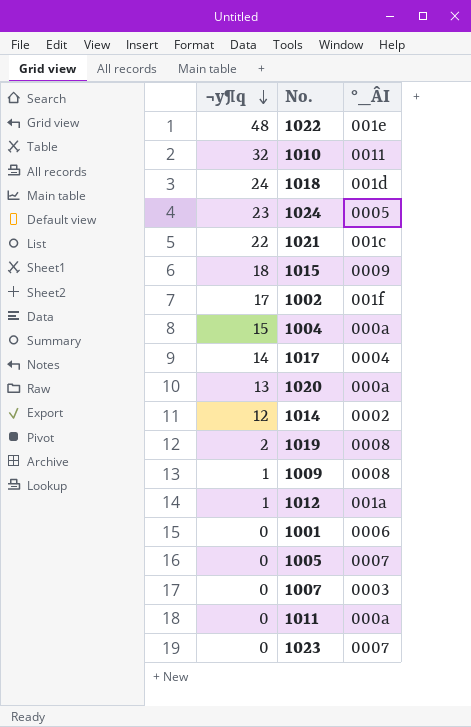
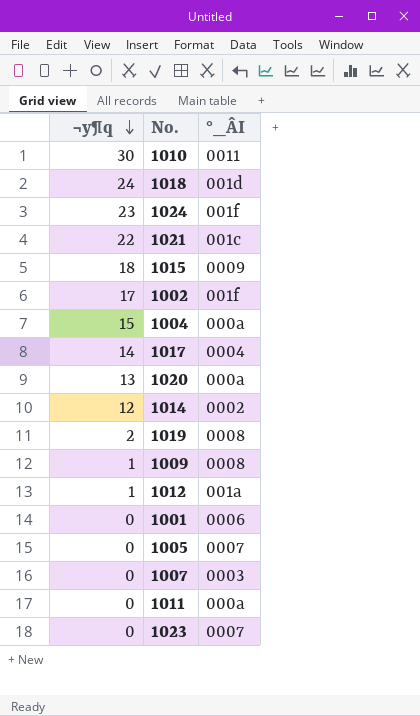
row 1022: 48 | 001e -> none
1010 | ¬y¶q: 32 -> 30
1024 | °_ÂI: 0005 -> 001f

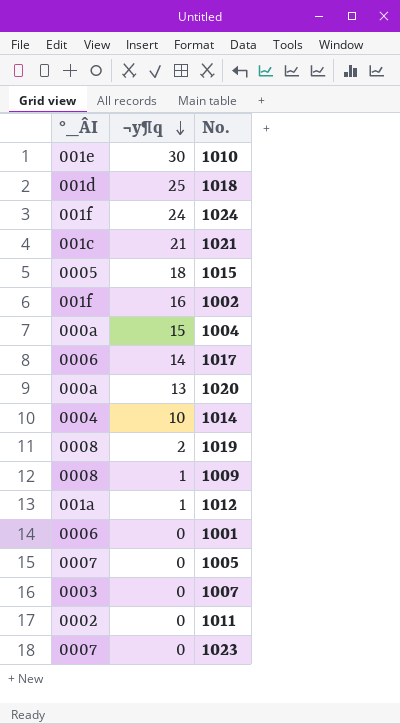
column °_ÂI | position: 3 -> 1
1010 | °_ÂI: 0011 -> 001e
1018 | ¬y¶q: 24 -> 25
1024 | ¬y¶q: 23 -> 24
1021 | ¬y¶q: 22 -> 21
1015 | °_ÂI: 0009 -> 0005
1002 | ¬y¶q: 17 -> 16
1017 | °_ÂI: 0004 -> 0006
1014 | °_ÂI: 0002 -> 0004
1014 | ¬y¶q: 12 -> 10
1011 | °_ÂI: 000a -> 0002

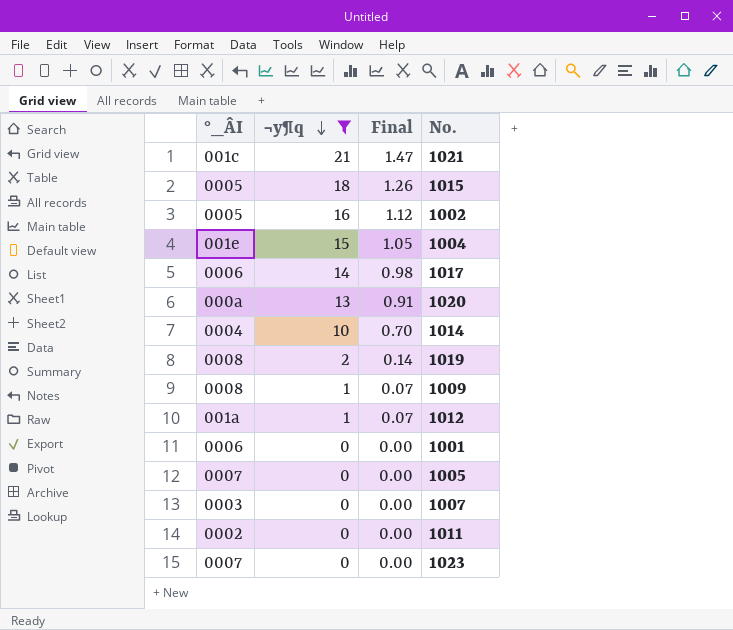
filter: none -> ¬y¶q <= 21
column Final | formula: none -> [¬y¶q] * 0.07
1002 | °_ÂI: 001f -> 0005
1004 | °_ÂI: 000a -> 001e

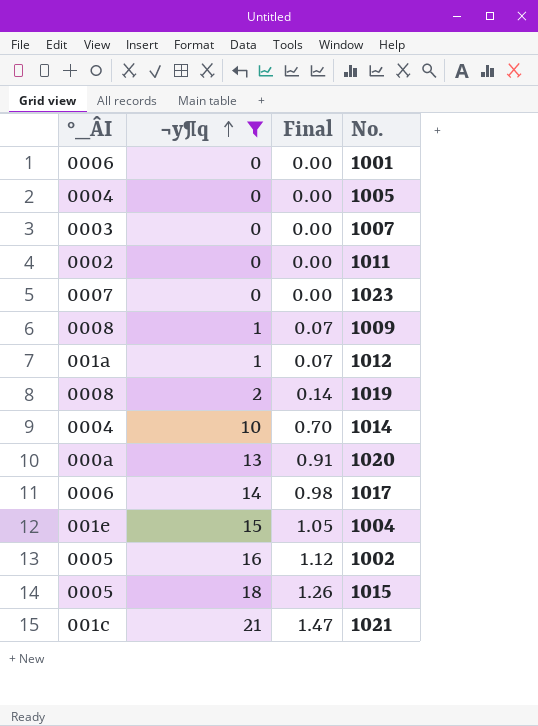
row order: ¬y¶q descending -> ¬y¶q ascending
1005 | °_ÂI: 0007 -> 0004

